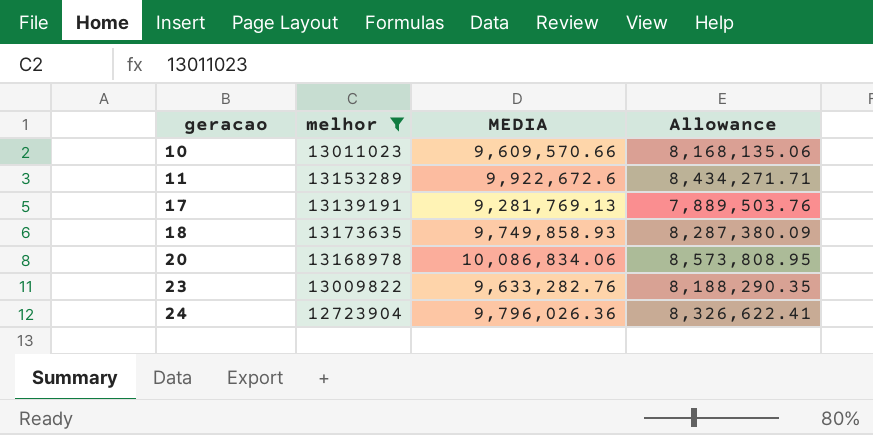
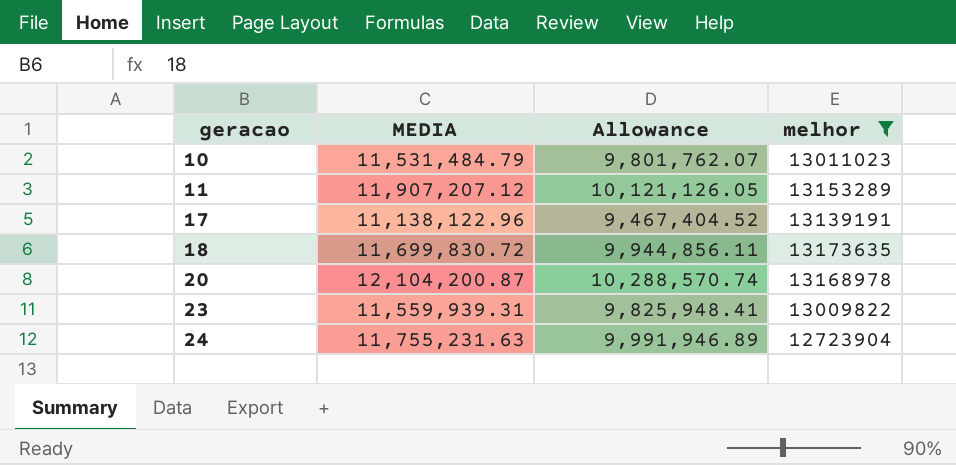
column melhor | position: 2 -> 4
10 | MEDIA: 9,609,570.66 -> 11,531,484.79
10 | Allowance: 8,168,135.06 -> 9,801,762.07
11 | MEDIA: 9,922,672.6 -> 11,907,207.12
11 | Allowance: 8,434,271.71 -> 10,121,126.05
17 | MEDIA: 9,281,769.13 -> 11,138,122.96
17 | Allowance: 7,889,503.76 -> 9,467,404.52
18 | MEDIA: 9,749,858.93 -> 11,699,830.72
18 | Allowance: 8,287,380.09 -> 9,944,856.11
20 | MEDIA: 10,086,834.06 -> 12,104,200.87
20 | Allowance: 8,573,808.95 -> 10,288,570.74
23 | MEDIA: 9,633,282.76 -> 11,559,939.31
23 | Allowance: 8,188,290.35 -> 9,825,948.41
24 | MEDIA: 9,796,026.36 -> 11,755,231.63
24 | Allowance: 8,326,622.41 -> 9,991,946.89

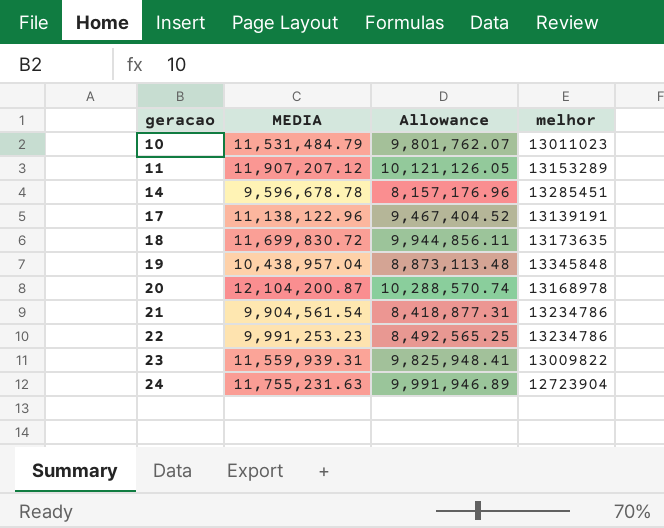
filter: melhor <= 13173635 -> none

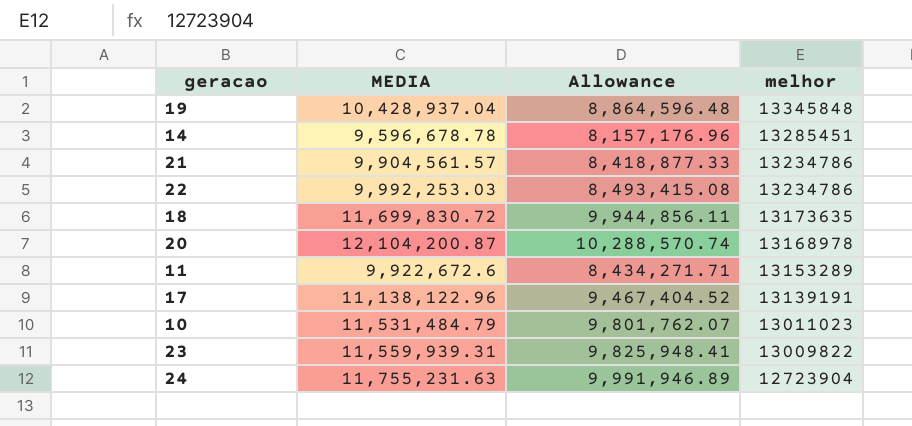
row order: geracao ascending -> melhor descending
19 | MEDIA: 10,438,957.04 -> 10,428,937.04
19 | Allowance: 8,873,113.48 -> 8,864,596.48
21 | MEDIA: 9,904,561.54 -> 9,904,561.57
21 | Allowance: 8,418,877.31 -> 8,418,877.33
22 | MEDIA: 9,991,253.23 -> 9,992,253.03
22 | Allowance: 8,492,565.25 -> 8,493,415.08
11 | MEDIA: 11,907,207.12 -> 9,922,672.6
11 | Allowance: 10,121,126.05 -> 8,434,271.71

